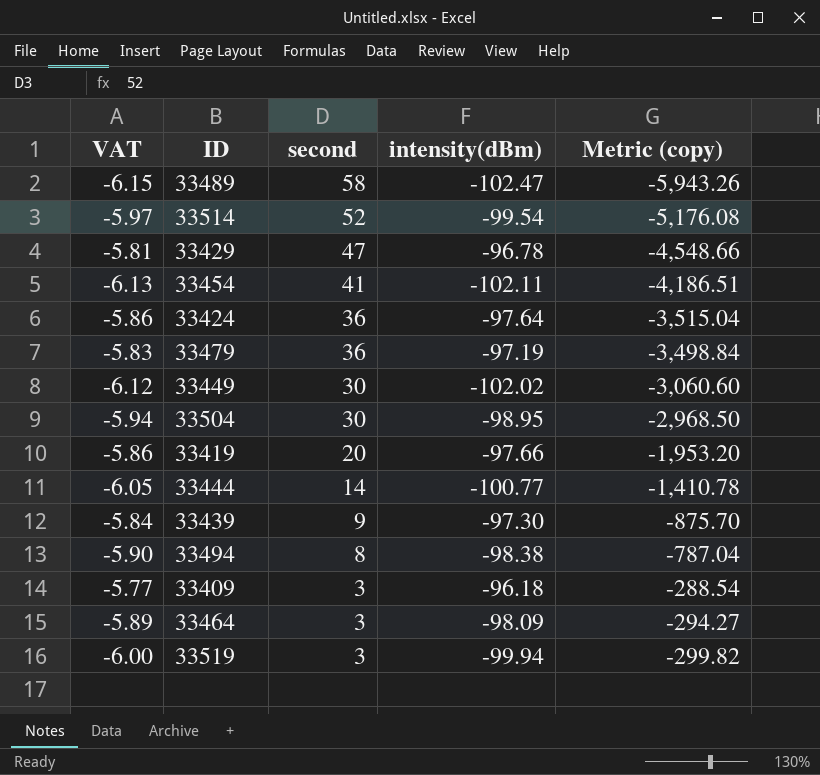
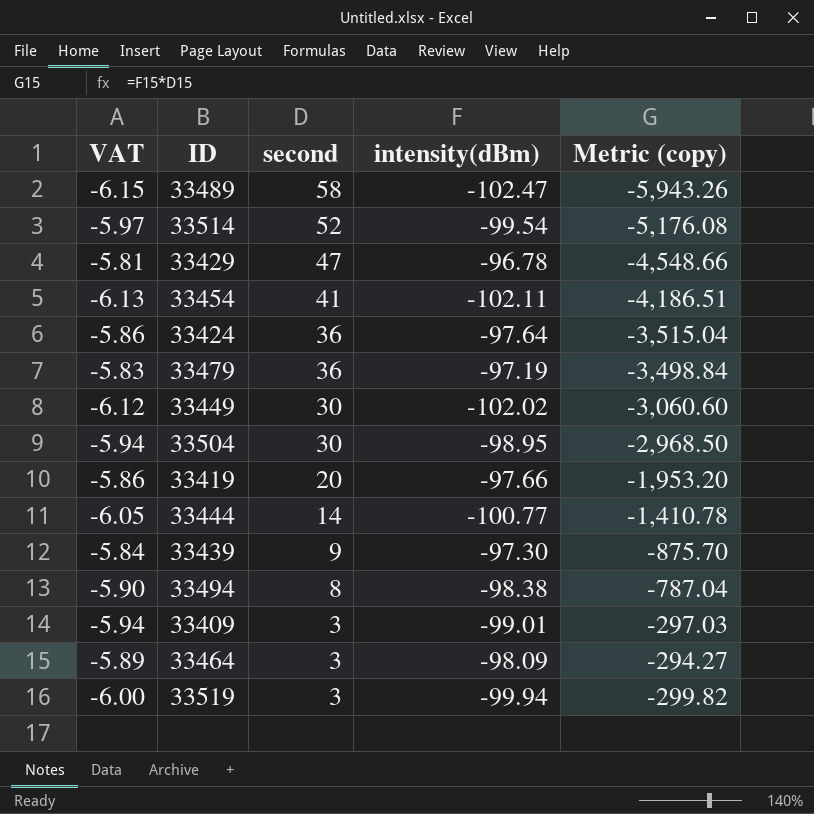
33409 | VAT: -5.77 -> -5.94
33409 | intensity(dBm): -96.18 -> -99.01
33409 | Metric (copy): -288.54 -> -297.03

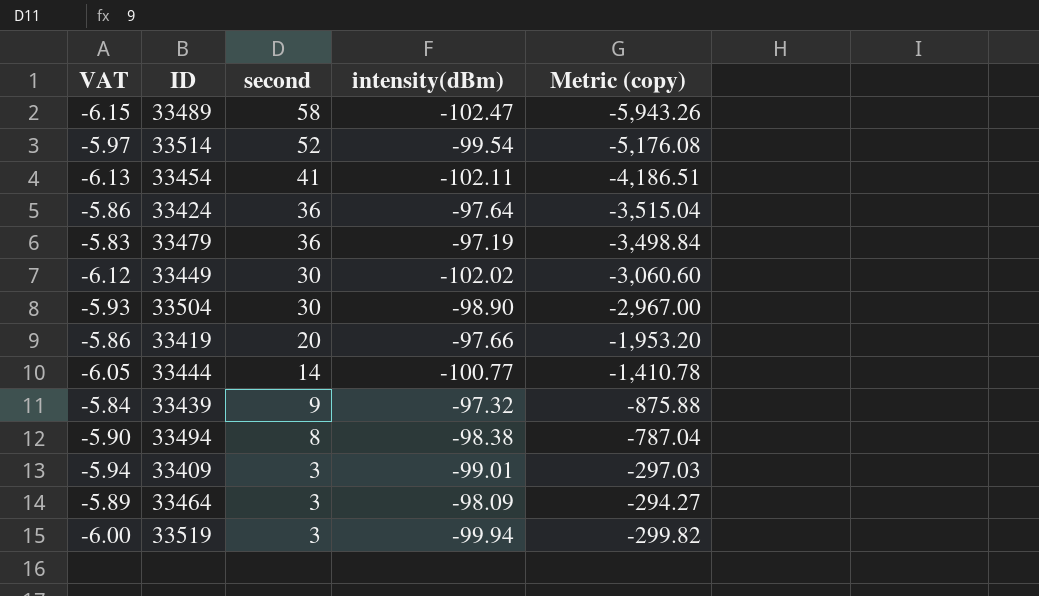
row 33429: -5.81 | 47 | -96.78 | -4,548.66 -> none
33504 | VAT: -5.94 -> -5.93
33504 | intensity(dBm): -98.95 -> -98.90
33504 | Metric (copy): -2,968.50 -> -2,967.00
33439 | intensity(dBm): -97.30 -> -97.32
33439 | Metric (copy): -875.70 -> -875.88

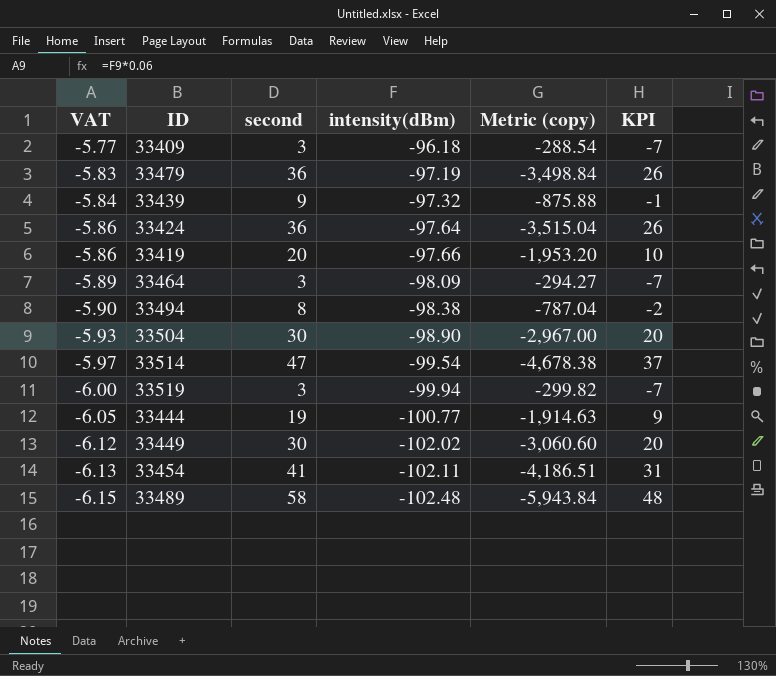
row order: second descending -> VAT descending
column KPI | formula: none -> [second] - 10
33409 | VAT: -5.94 -> -5.77
33409 | intensity(dBm): -99.01 -> -96.18
33409 | Metric (copy): -297.03 -> -288.54
33514 | second: 52 -> 47
33514 | Metric (copy): -5,176.08 -> -4,678.38
33444 | second: 14 -> 19
33444 | Metric (copy): -1,410.78 -> -1,914.63
33489 | intensity(dBm): -102.47 -> -102.48
33489 | Metric (copy): -5,943.26 -> -5,943.84

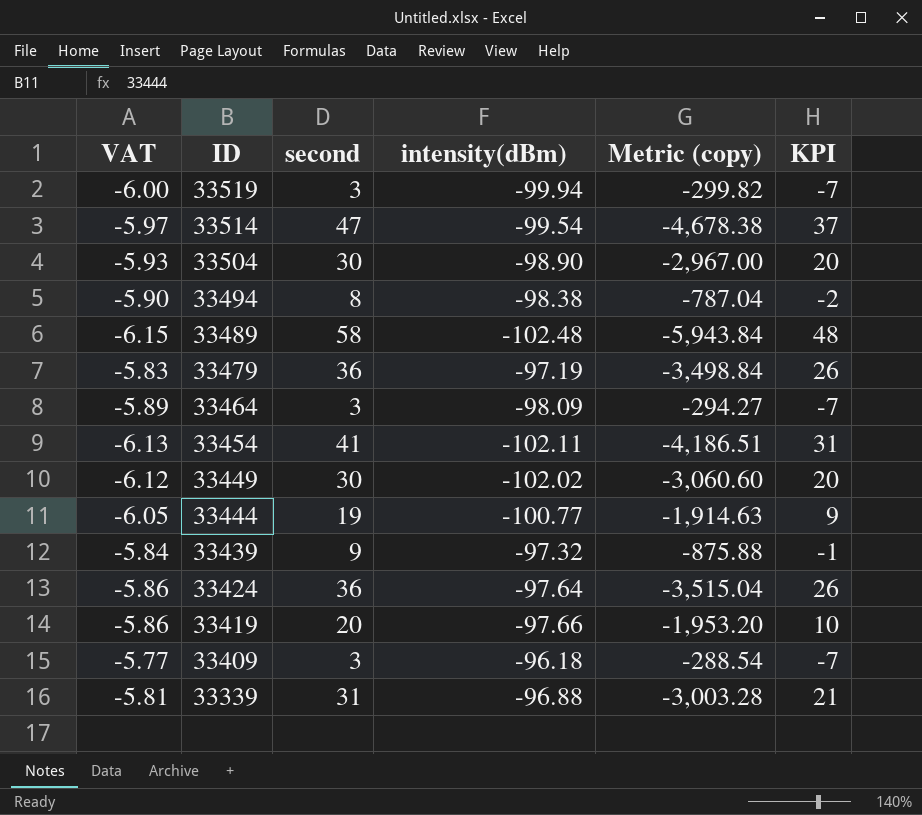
row order: VAT descending -> ID descending
row 33339: none -> -5.81 | 31 | -96.88 | -3,003.28 | 21

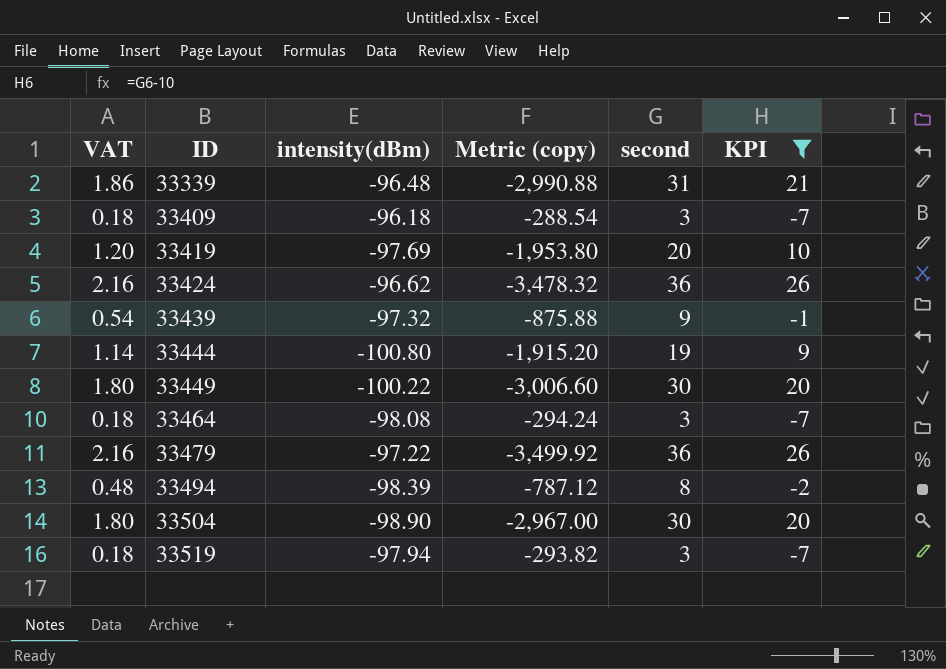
filter: none -> KPI <= 26
row order: ID descending -> ID ascending
column VAT | formula: [intensity(dBm)] * 0.06 -> [second] * 0.06
column second | position: 3 -> 5
33339 | intensity(dBm): -96.88 -> -96.48
33339 | Metric (copy): -3,003.28 -> -2,990.88
33419 | intensity(dBm): -97.66 -> -97.69
33419 | Metric (copy): -1,953.20 -> -1,953.80
33424 | intensity(dBm): -97.64 -> -96.62
33424 | Metric (copy): -3,515.04 -> -3,478.32
33444 | intensity(dBm): -100.77 -> -100.80
33444 | Metric (copy): -1,914.63 -> -1,915.20
33449 | intensity(dBm): -102.02 -> -100.22
33449 | Metric (copy): -3,060.60 -> -3,006.60
33464 | intensity(dBm): -98.09 -> -98.08
33464 | Metric (copy): -294.27 -> -294.24
33479 | intensity(dBm): -97.19 -> -97.22
33479 | Metric (copy): -3,498.84 -> -3,499.92
33494 | intensity(dBm): -98.38 -> -98.39
33494 | Metric (copy): -787.04 -> -787.12
33519 | intensity(dBm): -99.94 -> -97.94
33519 | Metric (copy): -299.82 -> -293.82

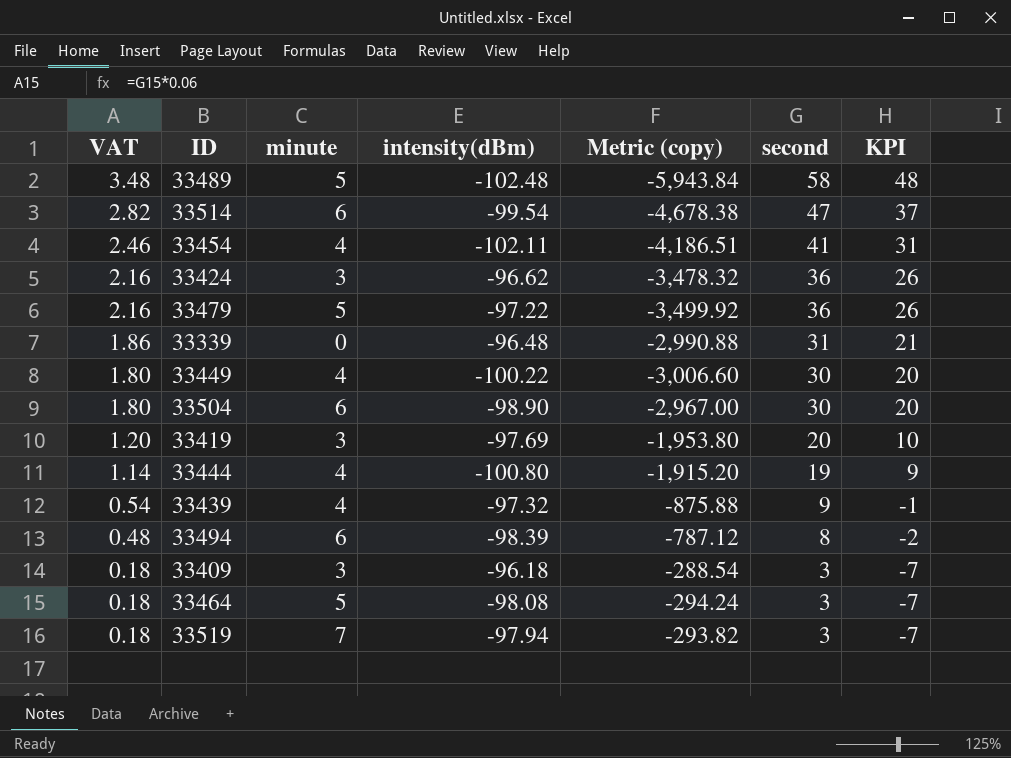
filter: KPI <= 26 -> none
row order: ID ascending -> VAT descending
column minute | position: none -> 3

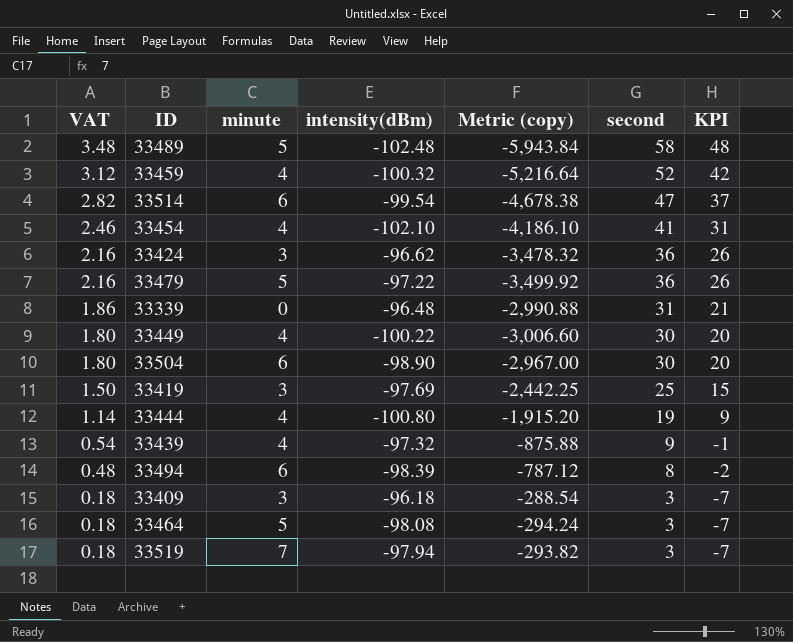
row 33459: none -> 3.12 | 4 | -100.32 | -5,216.64 | 52 | 42
33454 | intensity(dBm): -102.11 -> -102.10
33454 | Metric (copy): -4,186.51 -> -4,186.10
33419 | VAT: 1.20 -> 1.50
33419 | Metric (copy): -1,953.80 -> -2,442.25
33419 | second: 20 -> 25
33419 | KPI: 10 -> 15

